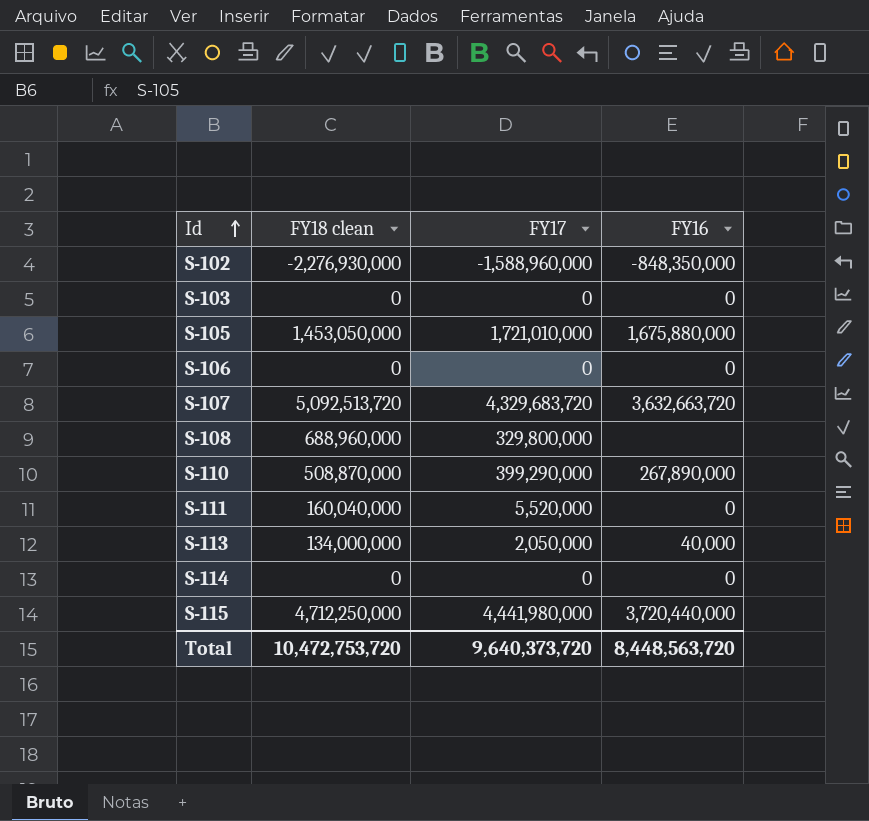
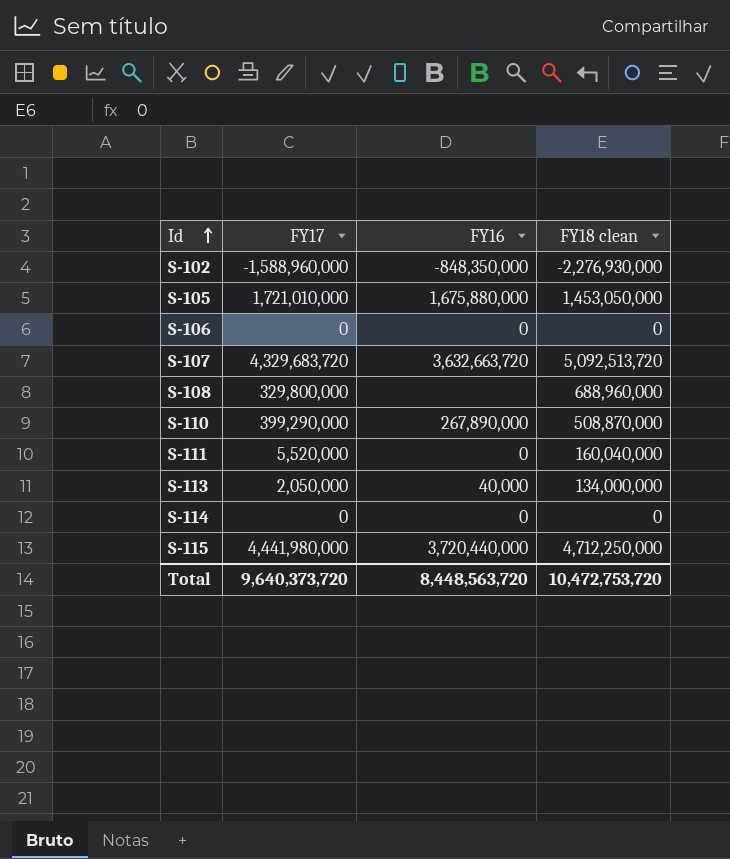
column FY18 clean | position: 2 -> 4
row S-103: 0 | 0 | 0 -> none

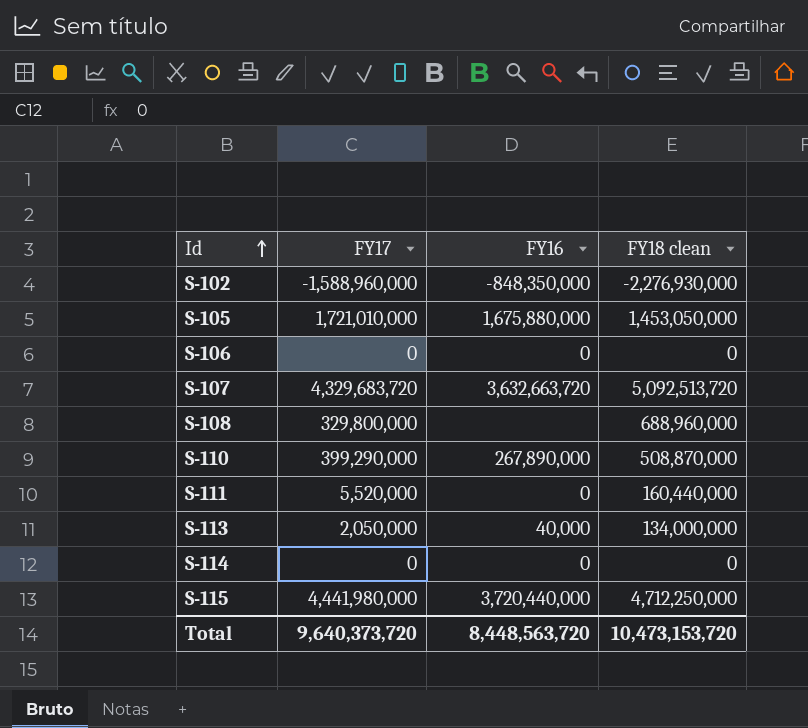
S-111 | FY18 clean: 160,040,000 -> 160,440,000
Total | FY18 clean: 10,472,753,720 -> 10,473,153,720

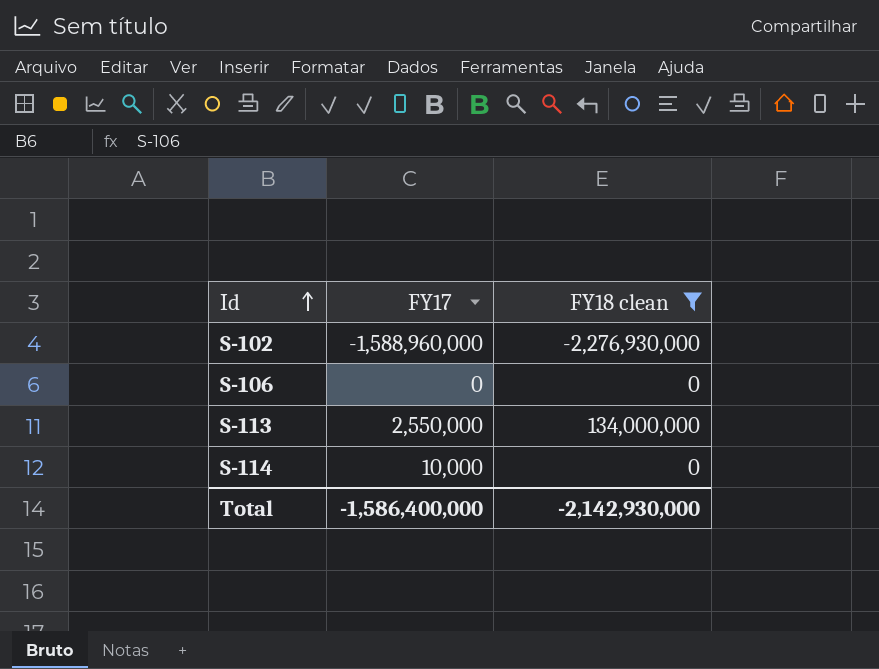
filter: none -> FY18 clean <= 134,000,000
column FY16 | position: 3 -> none
S-113 | FY17: 2,050,000 -> 2,550,000
S-114 | FY17: 0 -> 10,000
Total | FY17: 9,640,373,720 -> -1,586,400,000
Total | FY18 clean: 10,473,153,720 -> -2,142,930,000

